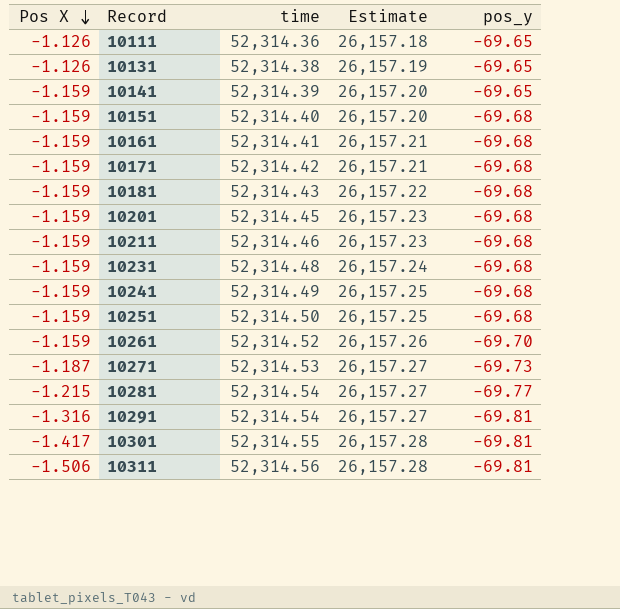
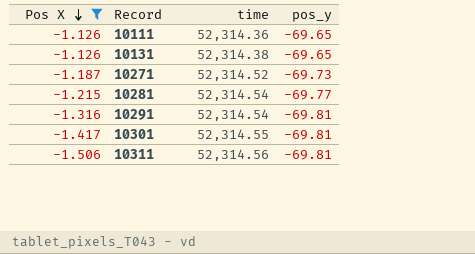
filter: none -> Pos X != -1.159
column Estimate | formula: [time] * 0.5 -> none
10271 | time: 52,314.53 -> 52,314.52

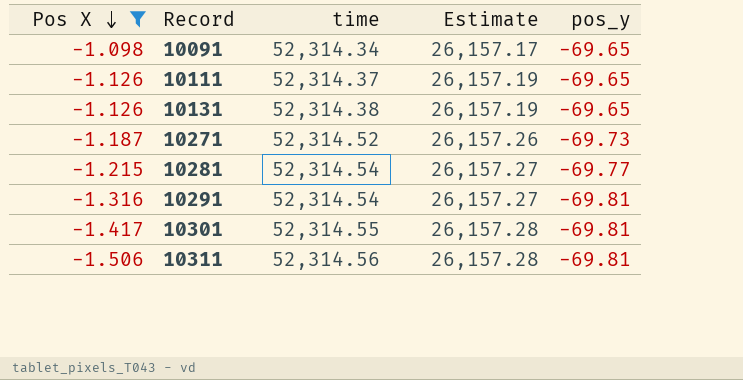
column Estimate | formula: none -> [time] * 0.5
row 10091: none -> -1.098 | 52,314.34 | 26,157.17 | -69.65
10111 | time: 52,314.36 -> 52,314.37

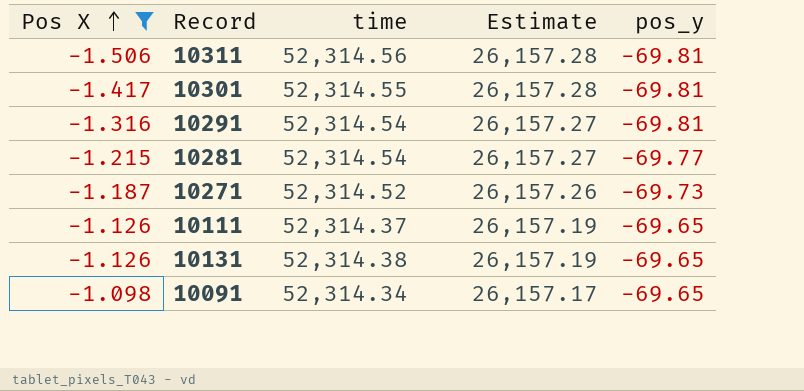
row order: Pos X descending -> Pos X ascending

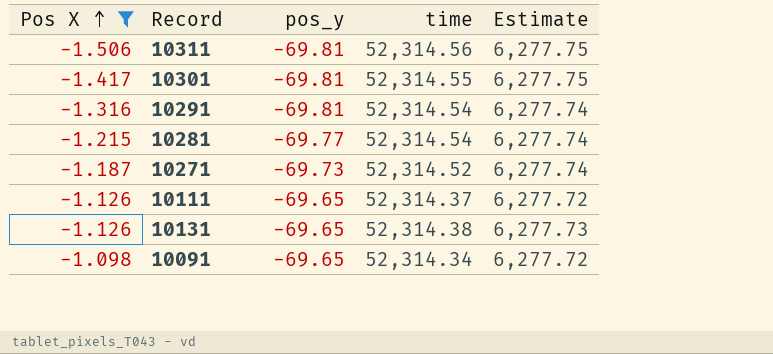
column pos_y | position: 5 -> 3
column Estimate | formula: [time] * 0.5 -> [time] * 0.12

